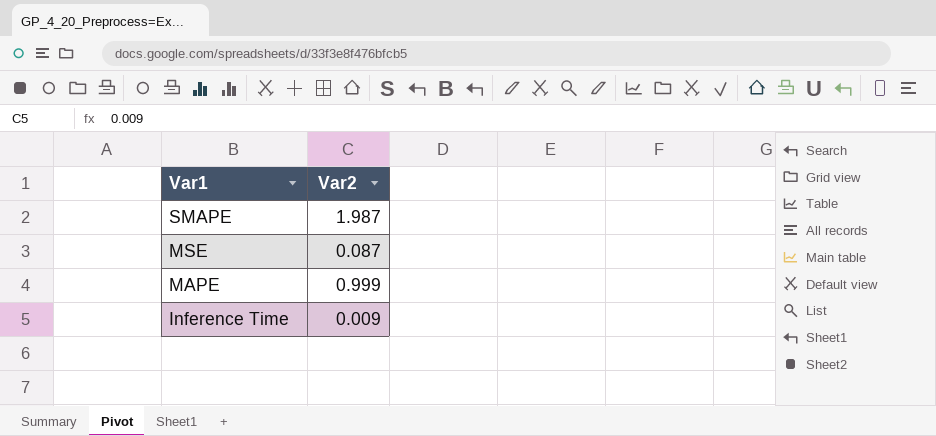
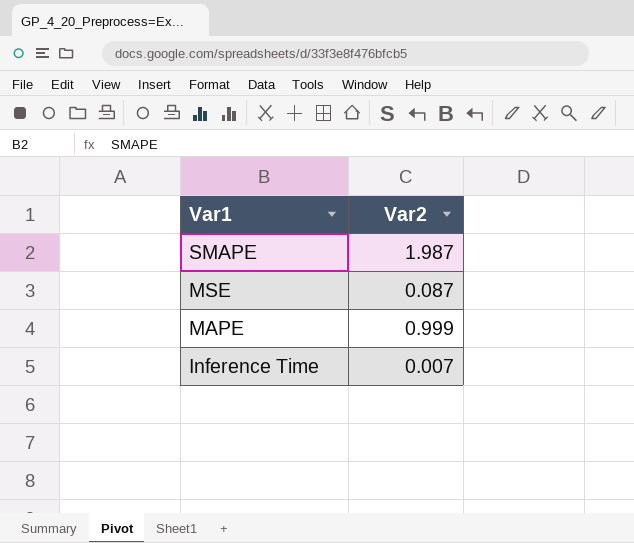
Inference Time | Var2: 0.009 -> 0.007

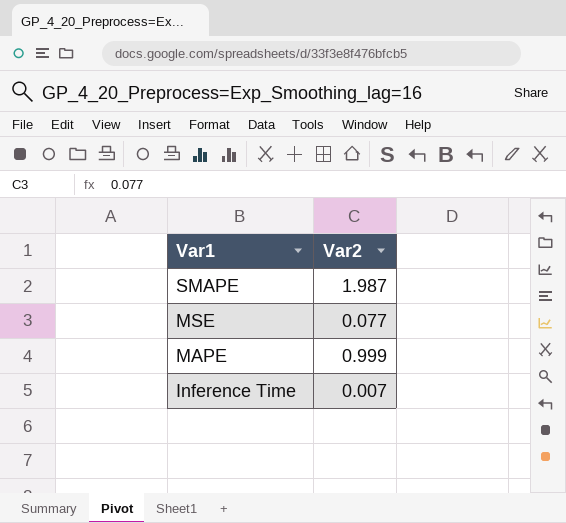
MSE | Var2: 0.087 -> 0.077

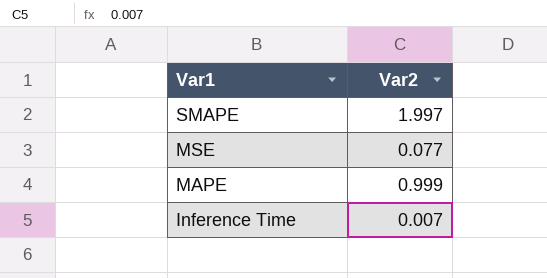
SMAPE | Var2: 1.987 -> 1.997

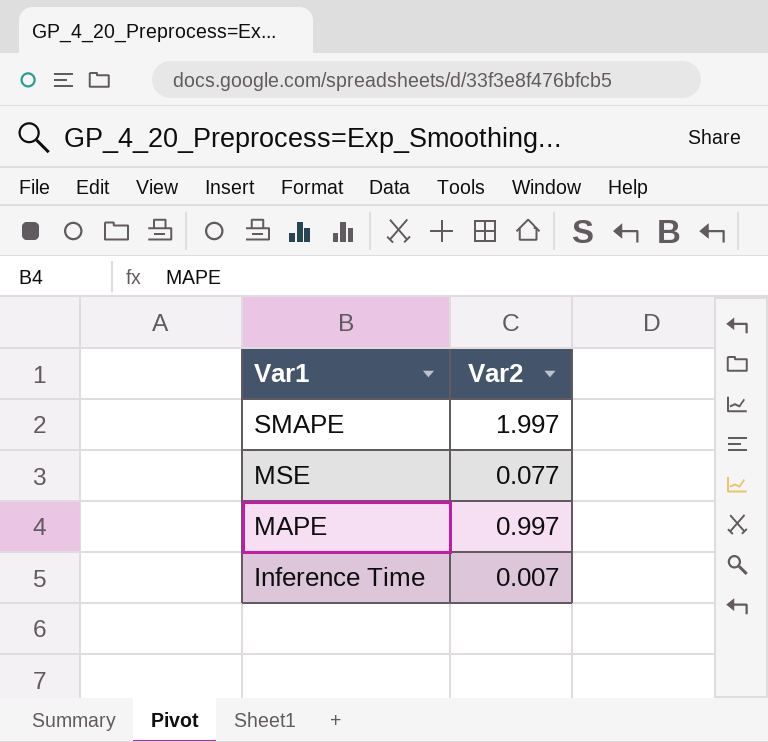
MAPE | Var2: 0.999 -> 0.997

